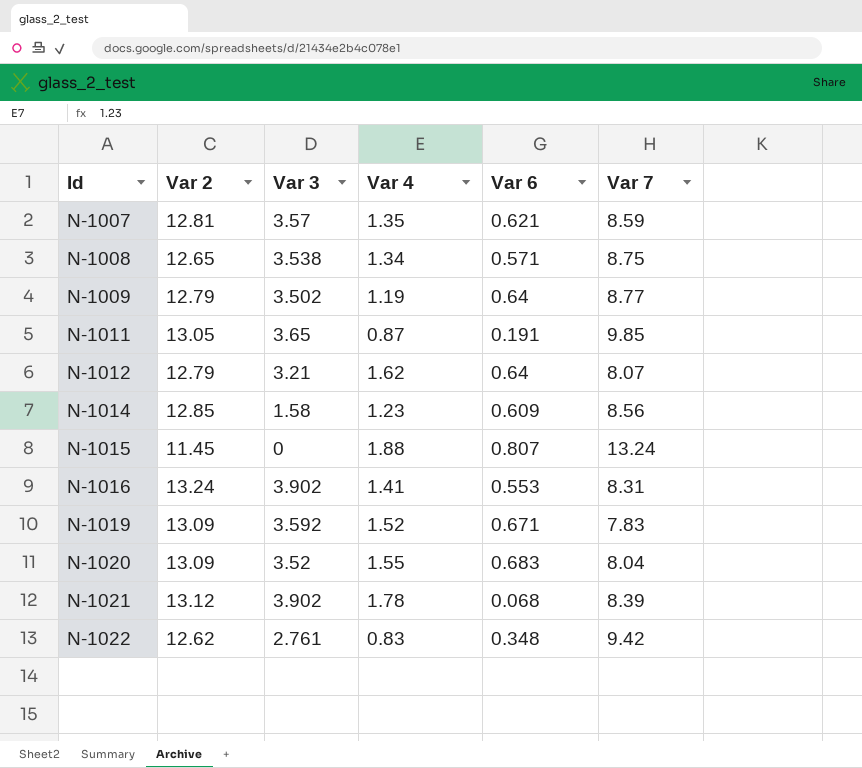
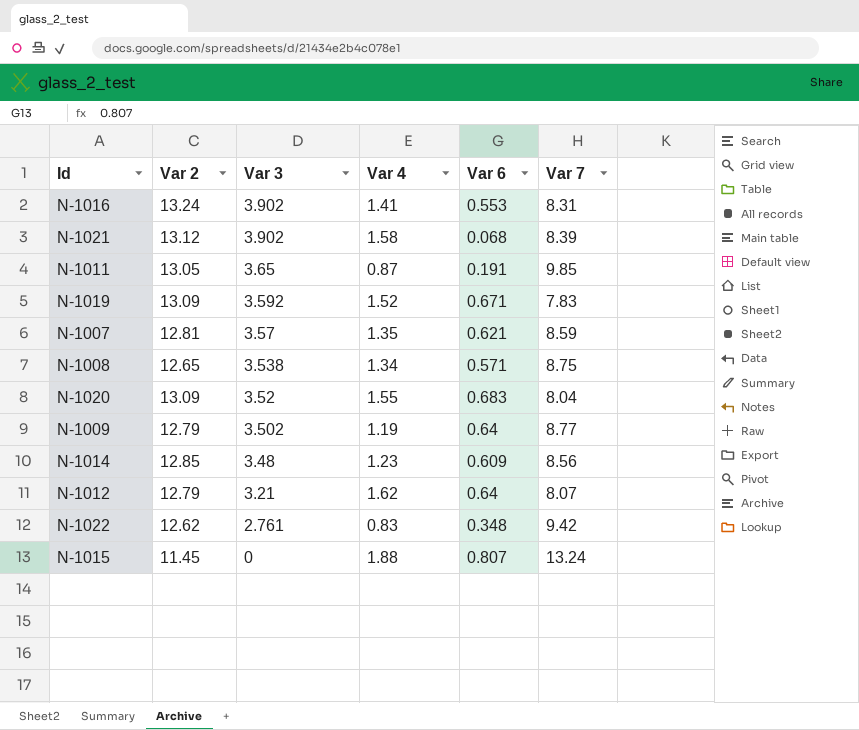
row order: Id ascending -> Var 3 descending
N-1021 | Var 4: 1.78 -> 1.58
N-1014 | Var 3: 1.58 -> 3.48

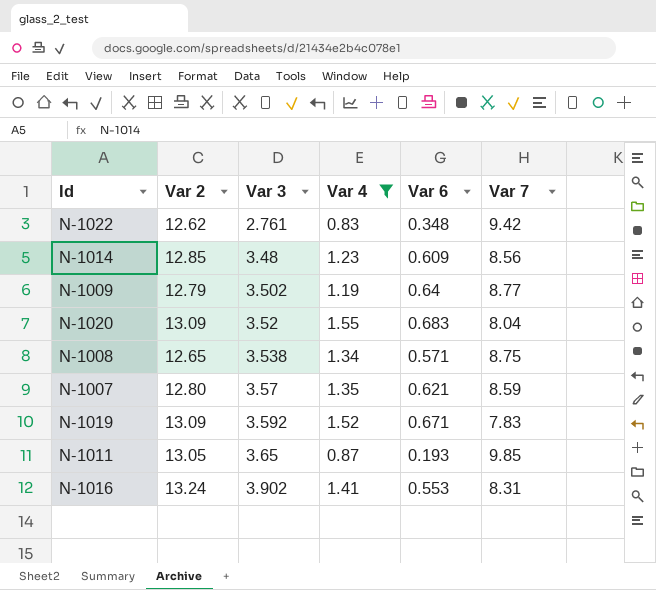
filter: none -> Var 4 <= 1.55
row order: Var 3 descending -> Var 3 ascending
N-1007 | Var 2: 12.81 -> 12.80
N-1011 | Var 6: 0.191 -> 0.193

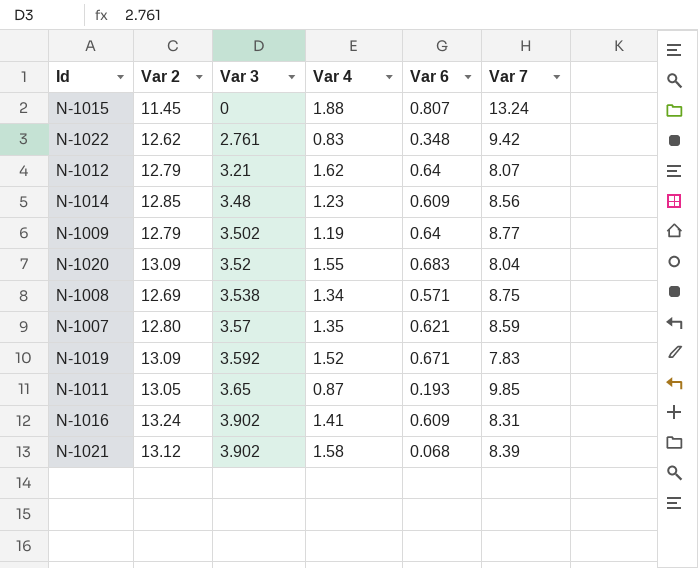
filter: Var 4 <= 1.55 -> none
N-1008 | Var 2: 12.65 -> 12.69
N-1016 | Var 6: 0.553 -> 0.609

